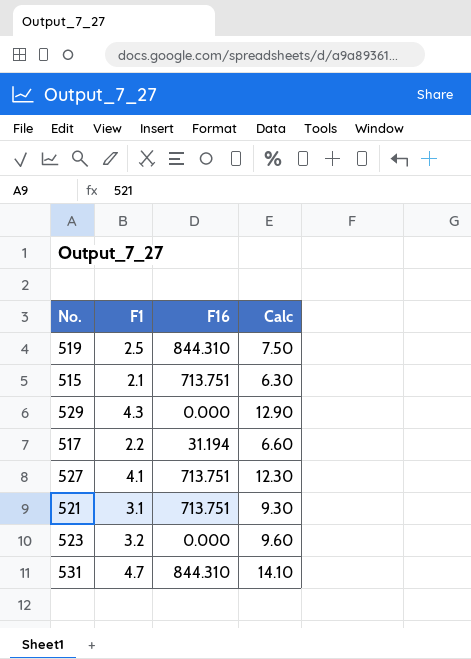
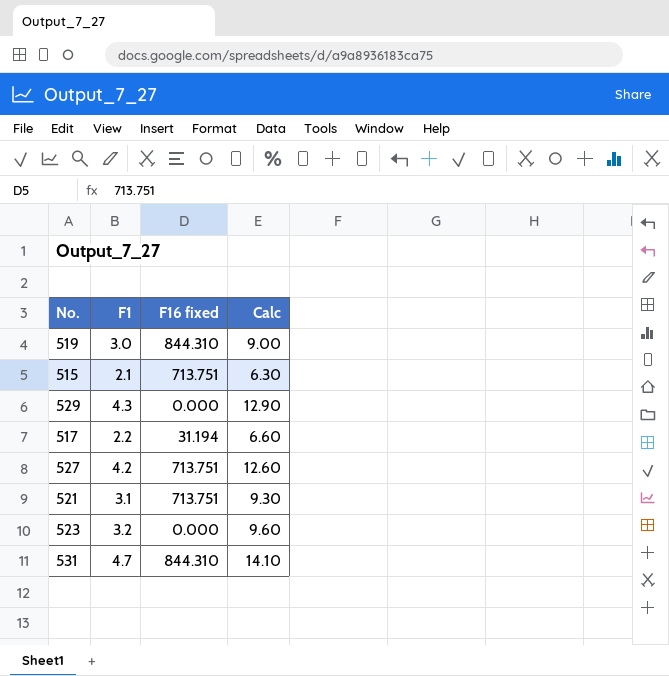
column name: F16 -> F16 fixed
519 | F1: 2.5 -> 3.0
519 | Calc: 7.50 -> 9.00
527 | F1: 4.1 -> 4.2
527 | Calc: 12.30 -> 12.60

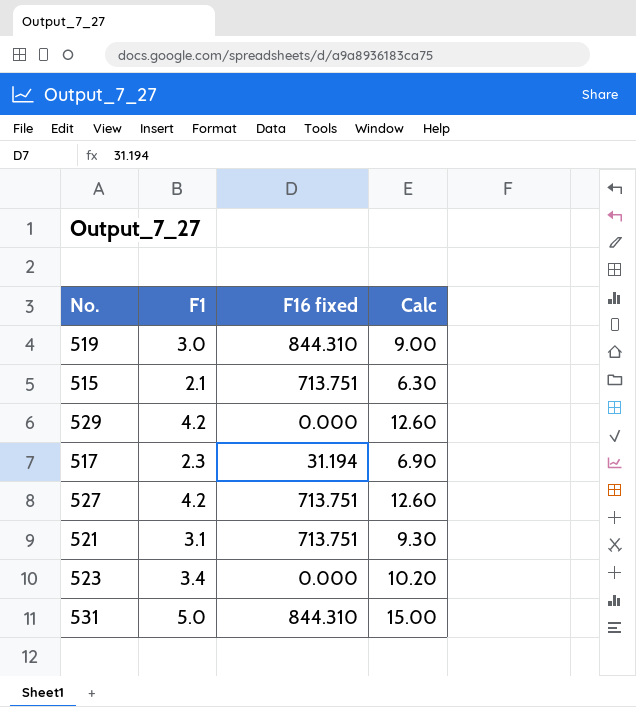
529 | F1: 4.3 -> 4.2
529 | Calc: 12.90 -> 12.60
517 | F1: 2.2 -> 2.3
517 | Calc: 6.60 -> 6.90
523 | F1: 3.2 -> 3.4
523 | Calc: 9.60 -> 10.20
531 | F1: 4.7 -> 5.0
531 | Calc: 14.10 -> 15.00

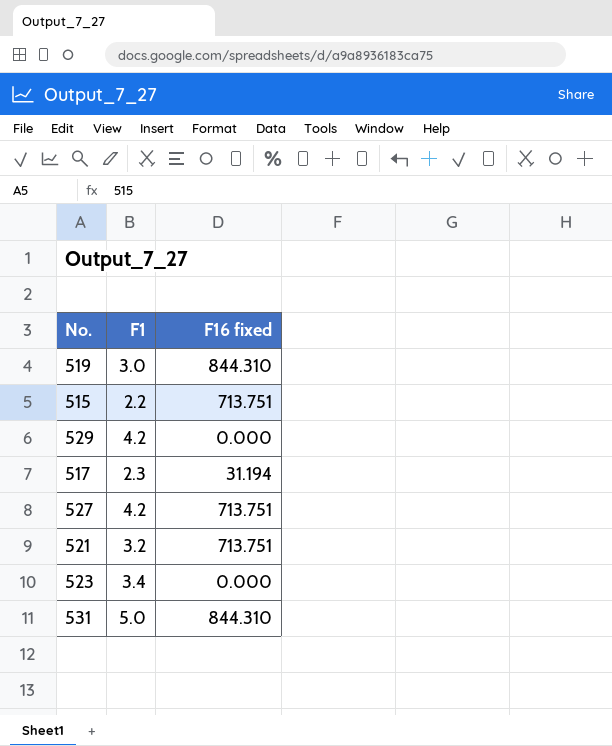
column Calc | formula: [F1] * 3 -> none
515 | F1: 2.1 -> 2.2
521 | F1: 3.1 -> 3.2

